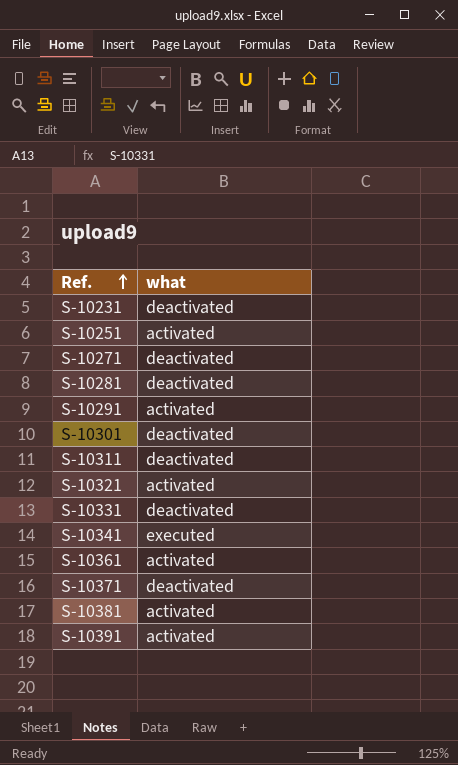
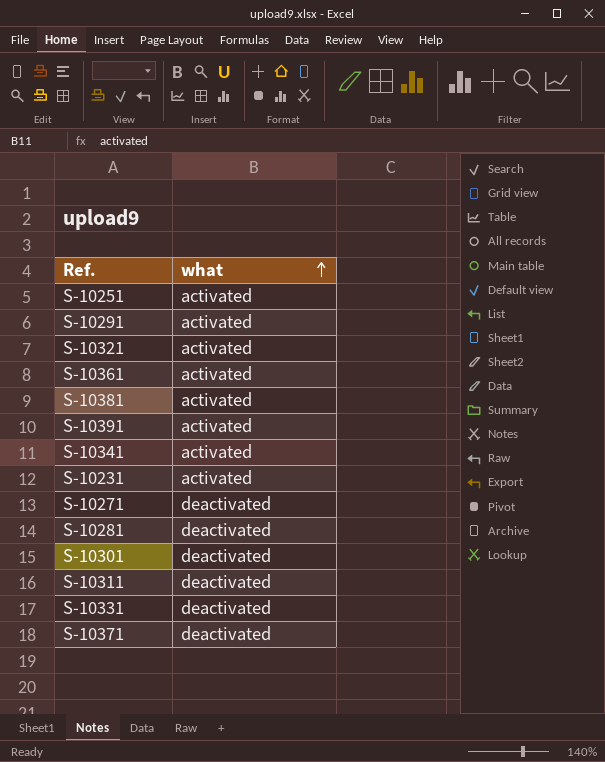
row order: Ref. ascending -> what ascending
S-10341 | what: executed -> activated
S-10231 | what: deactivated -> activated

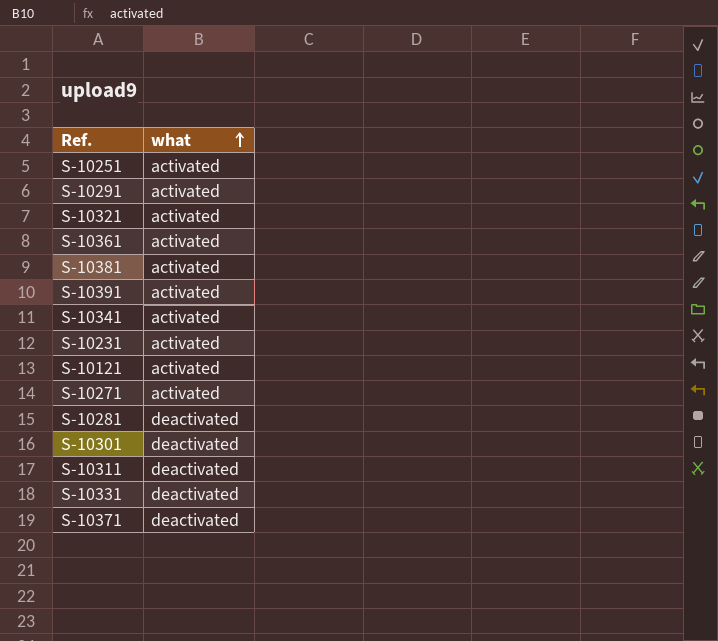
row S-10121: none -> activated
S-10271 | what: deactivated -> activated

